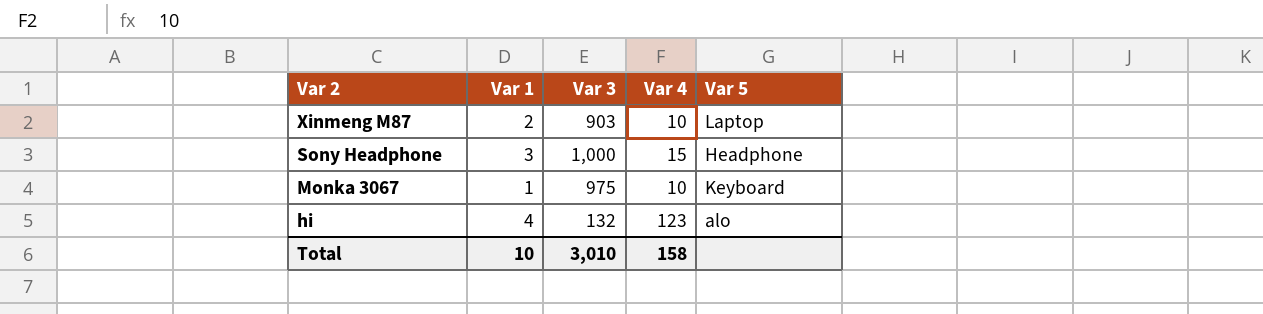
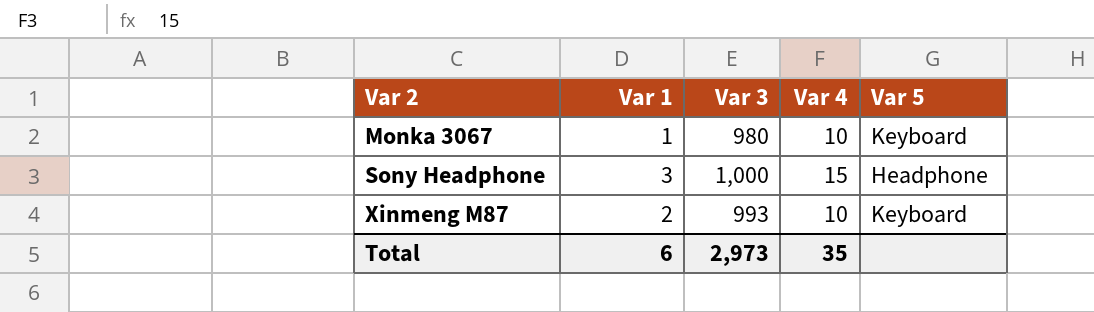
row order: Var 2 descending -> Var 2 ascending
row hi: 4 | 132 | 123 | alo -> none
Monka 3067 | Var 3: 975 -> 980
Xinmeng M87 | Var 3: 903 -> 993
Xinmeng M87 | Var 5: Laptop -> Keyboard
Total | Var 1: 10 -> 6
Total | Var 3: 3,010 -> 2,973
Total | Var 4: 158 -> 35

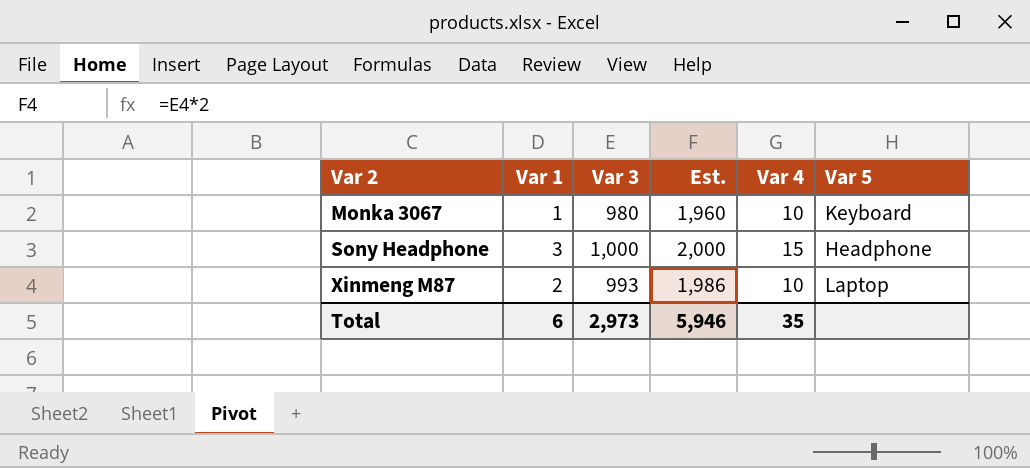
column Est. | formula: none -> [Var 3] * 2
Xinmeng M87 | Var 5: Keyboard -> Laptop

